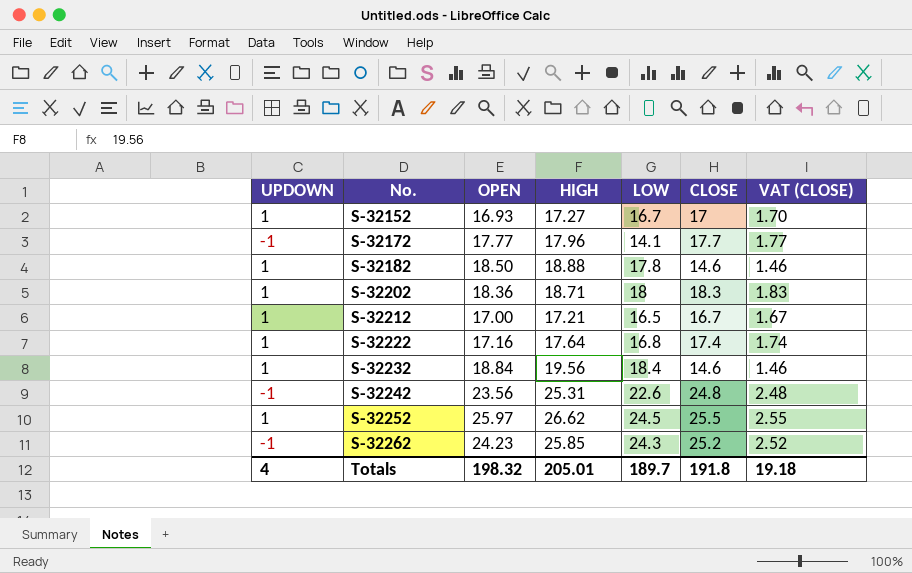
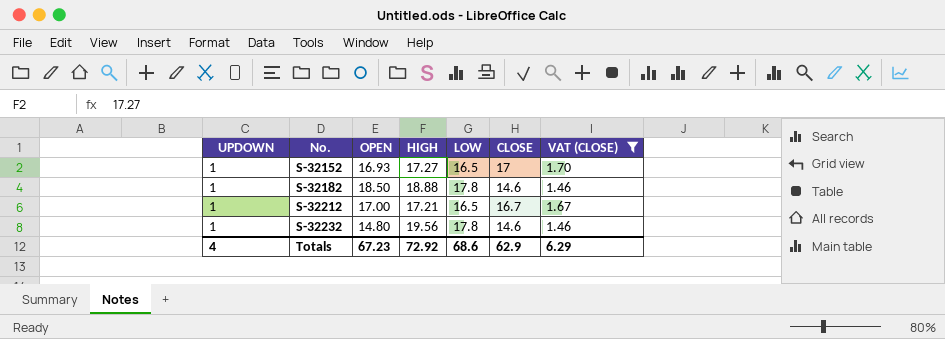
filter: none -> VAT (CLOSE) <= 1.70
S-32152 | LOW: 16.7 -> 16.5
S-32232 | OPEN: 18.84 -> 14.80
S-32232 | LOW: 18.4 -> 17.8
Totals | OPEN: 198.32 -> 67.23
Totals | HIGH: 205.01 -> 72.92
Totals | LOW: 189.7 -> 68.6
Totals | CLOSE: 191.8 -> 62.9
Totals | VAT (CLOSE): 19.18 -> 6.29

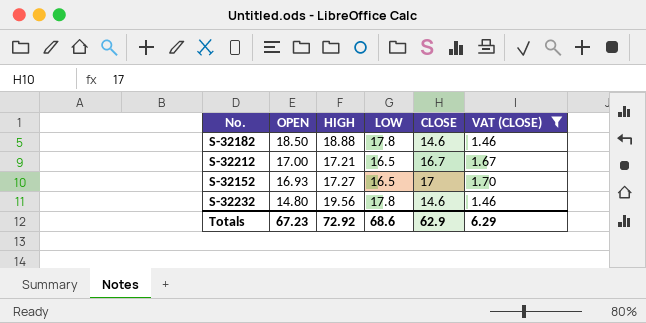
row order: No. ascending -> OPEN descending
column UPDOWN | position: 1 -> none

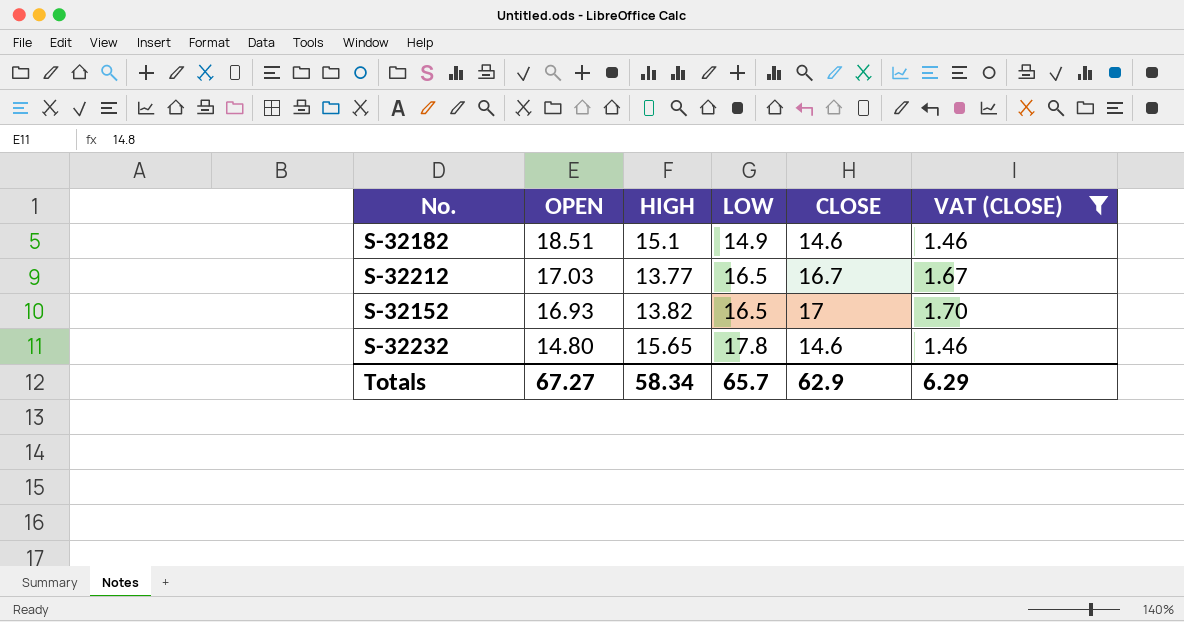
S-32182 | OPEN: 18.50 -> 18.51
S-32182 | HIGH: 18.88 -> 15.1
S-32182 | LOW: 17.8 -> 14.9
S-32212 | OPEN: 17.00 -> 17.03
S-32212 | HIGH: 17.21 -> 13.77
S-32152 | HIGH: 17.27 -> 13.82
S-32232 | HIGH: 19.56 -> 15.65
Totals | OPEN: 67.23 -> 67.27
Totals | HIGH: 72.92 -> 58.34
Totals | LOW: 68.6 -> 65.7

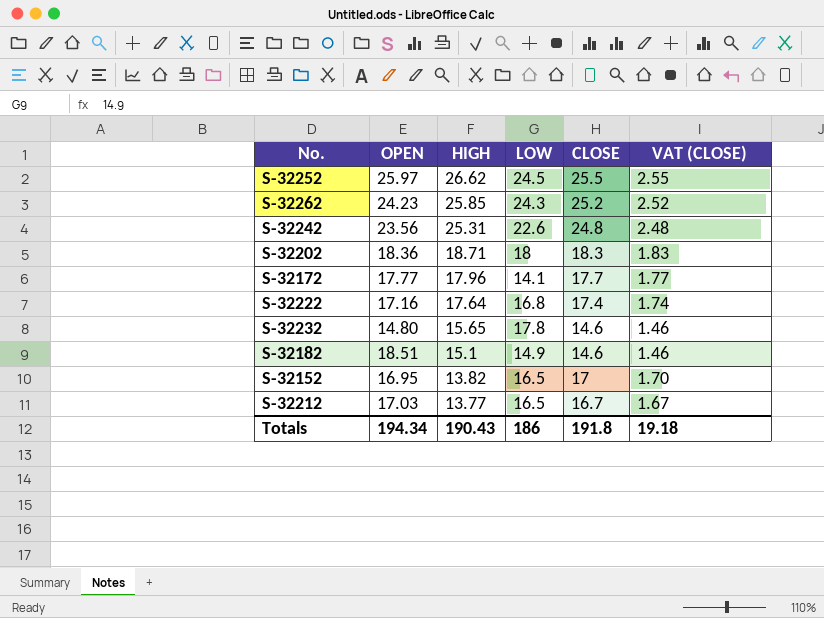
filter: VAT (CLOSE) <= 1.70 -> none
row order: OPEN descending -> HIGH descending
S-32152 | OPEN: 16.93 -> 16.95
Totals | OPEN: 67.27 -> 194.34
Totals | HIGH: 58.34 -> 190.43
Totals | LOW: 65.7 -> 186
Totals | CLOSE: 62.9 -> 191.8
Totals | VAT (CLOSE): 6.29 -> 19.18

